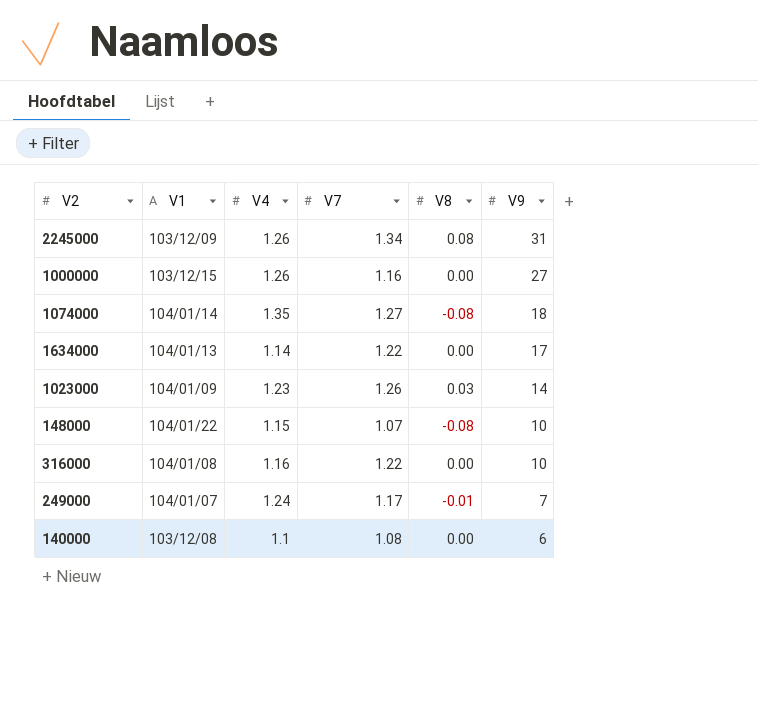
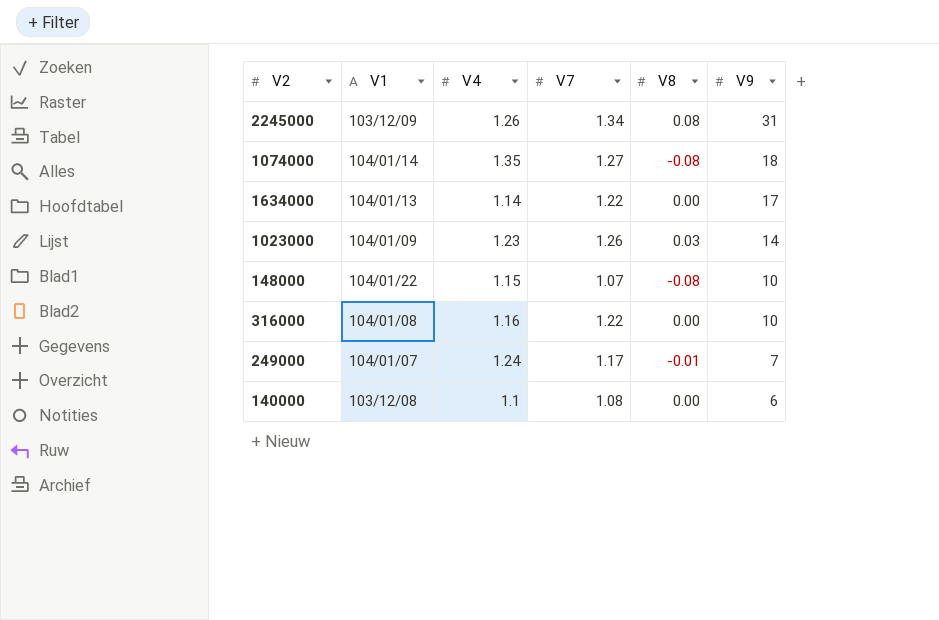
row 1000000: 103/12/15 | 1.26 | 1.16 | 0.00 | 27 -> none

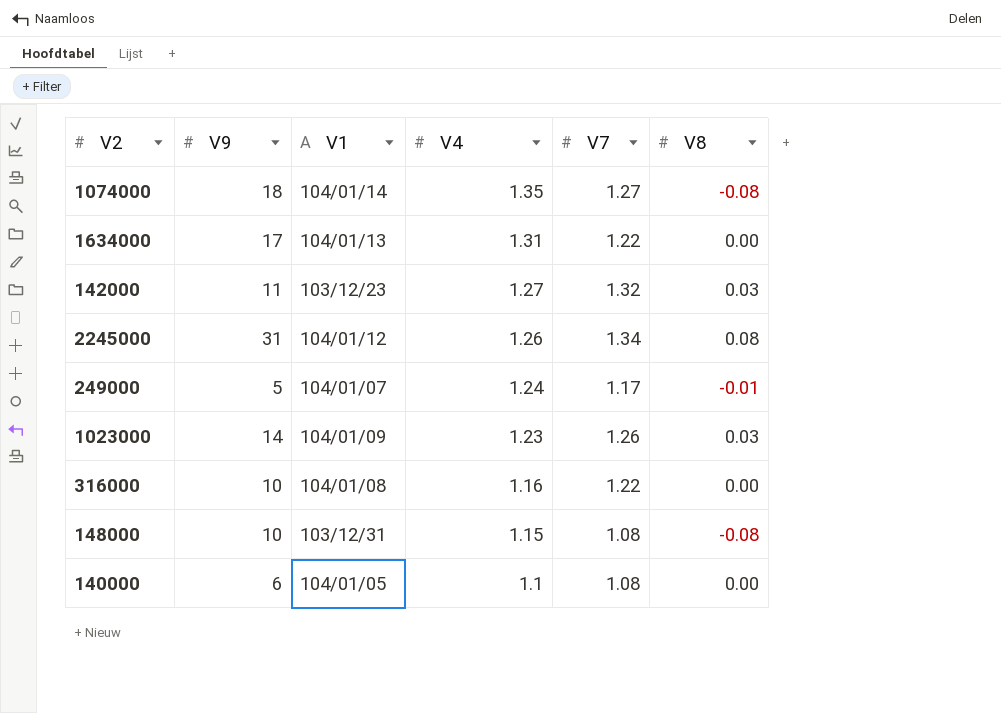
row order: V9 descending -> V4 descending
column V9 | position: 6 -> 2
1634000 | V4: 1.14 -> 1.31
row 142000: none -> 11 | 103/12/23 | 1.27 | 1.32 | 0.03
2245000 | V1: 103/12/09 -> 104/01/12
249000 | V9: 7 -> 5
148000 | V1: 104/01/22 -> 103/12/31
148000 | V7: 1.07 -> 1.08
140000 | V1: 103/12/08 -> 104/01/05

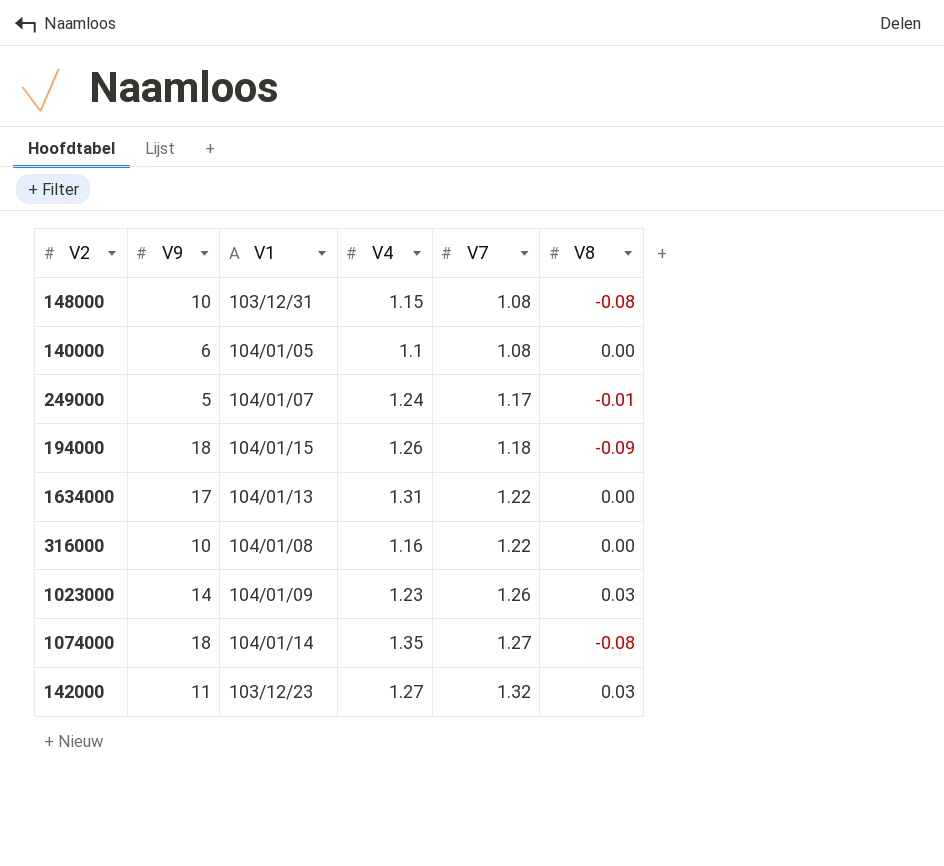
row order: V4 descending -> V7 ascending
row 2245000: 31 | 104/01/12 | 1.26 | 1.34 | 0.08 -> none
row 194000: none -> 18 | 104/01/15 | 1.26 | 1.18 | -0.09

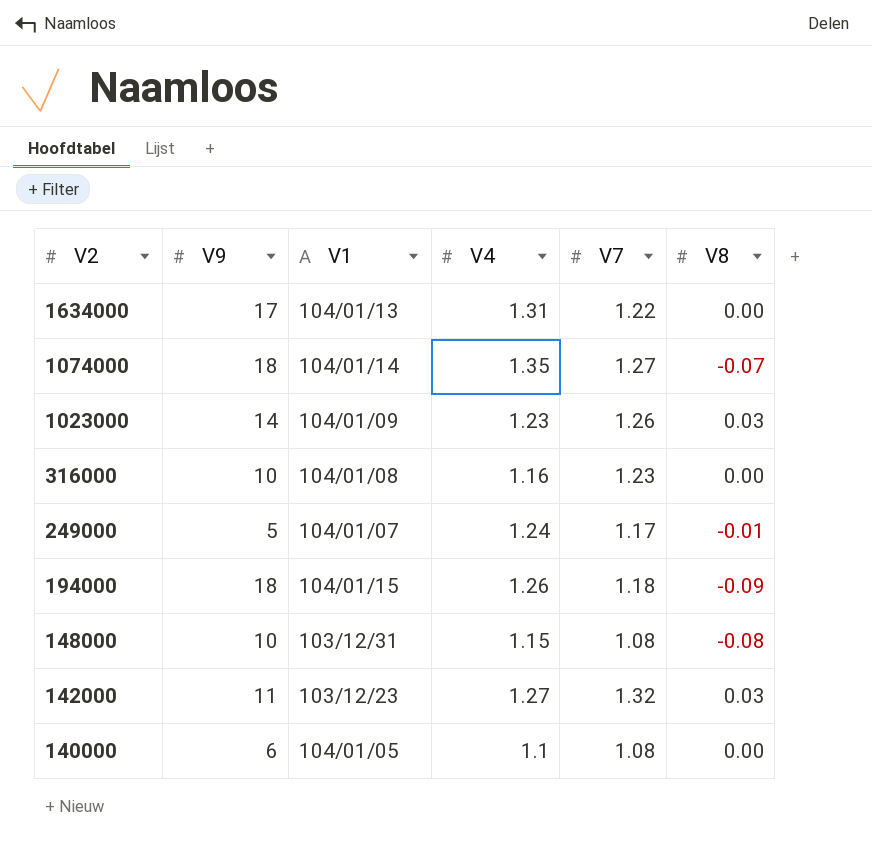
row order: V7 ascending -> V2 descending
1074000 | V8: -0.08 -> -0.07
316000 | V7: 1.22 -> 1.23

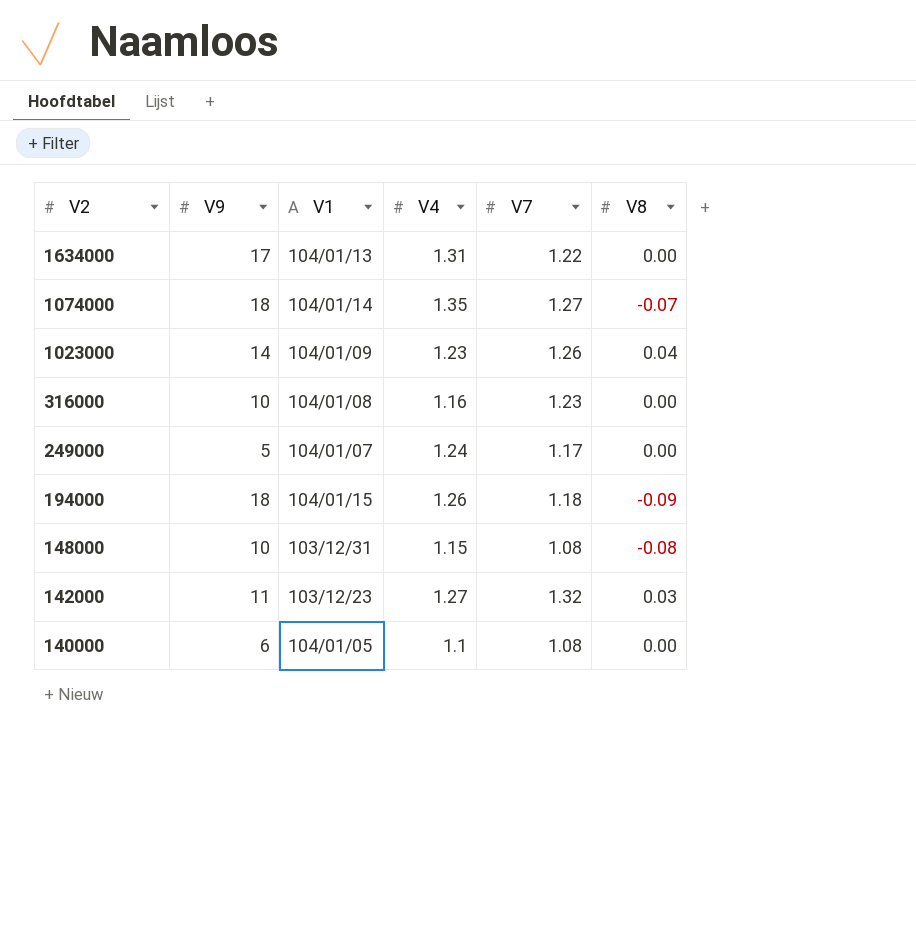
1023000 | V8: 0.03 -> 0.04
249000 | V8: -0.01 -> 0.00

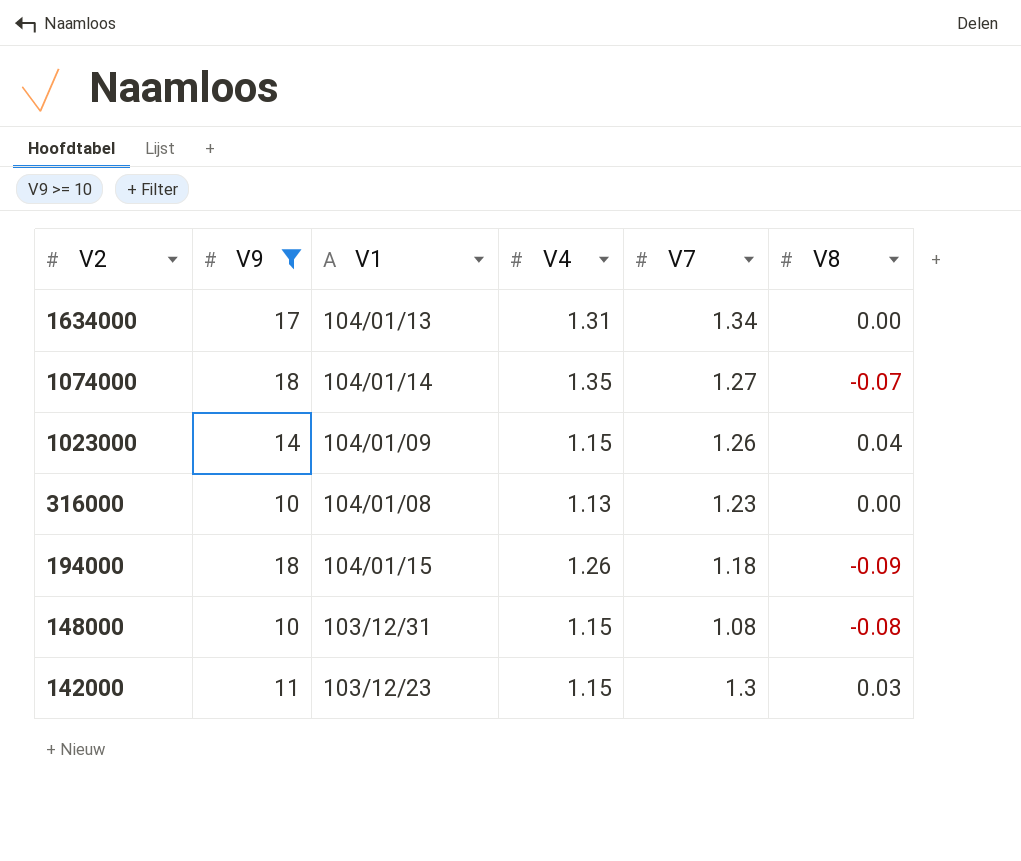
filter: none -> V9 >= 10
1634000 | V7: 1.22 -> 1.34
1023000 | V4: 1.23 -> 1.15
316000 | V4: 1.16 -> 1.13
142000 | V4: 1.27 -> 1.15
142000 | V7: 1.32 -> 1.3

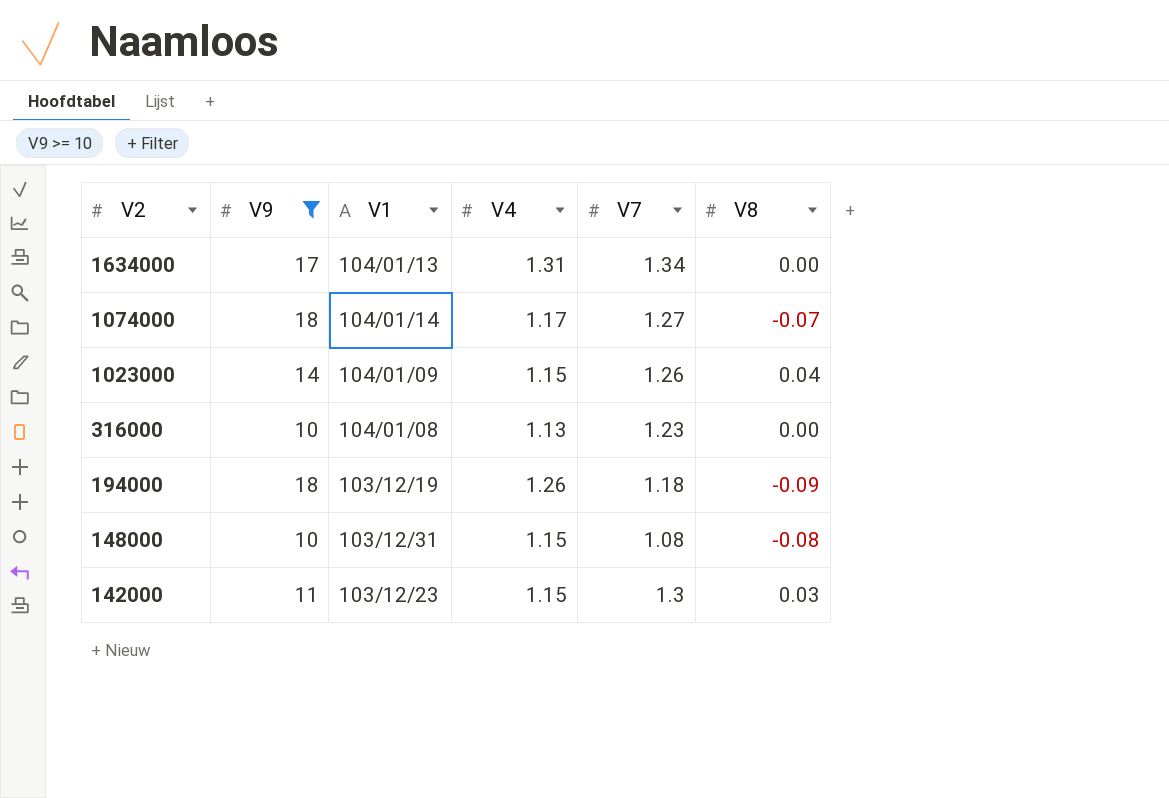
1074000 | V4: 1.35 -> 1.17
194000 | V1: 104/01/15 -> 103/12/19

